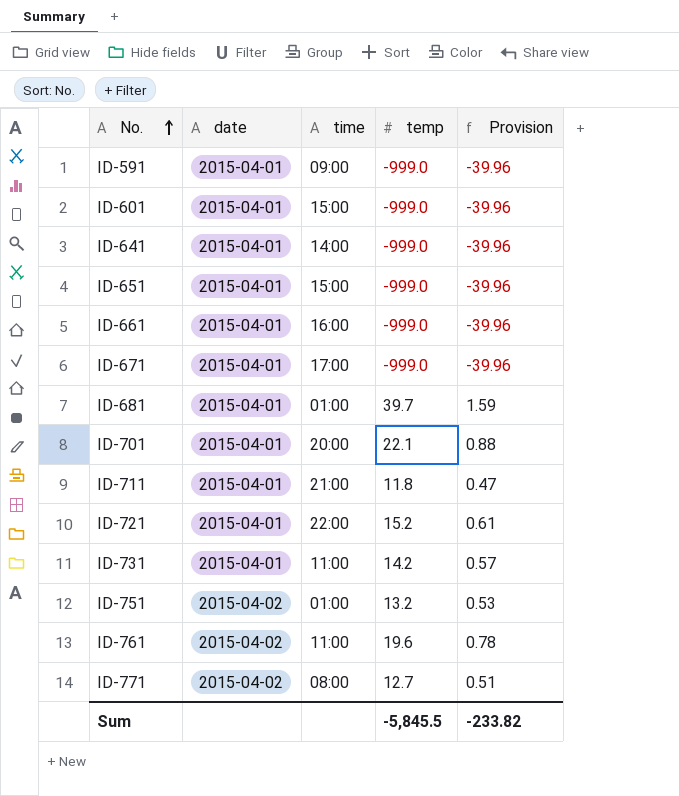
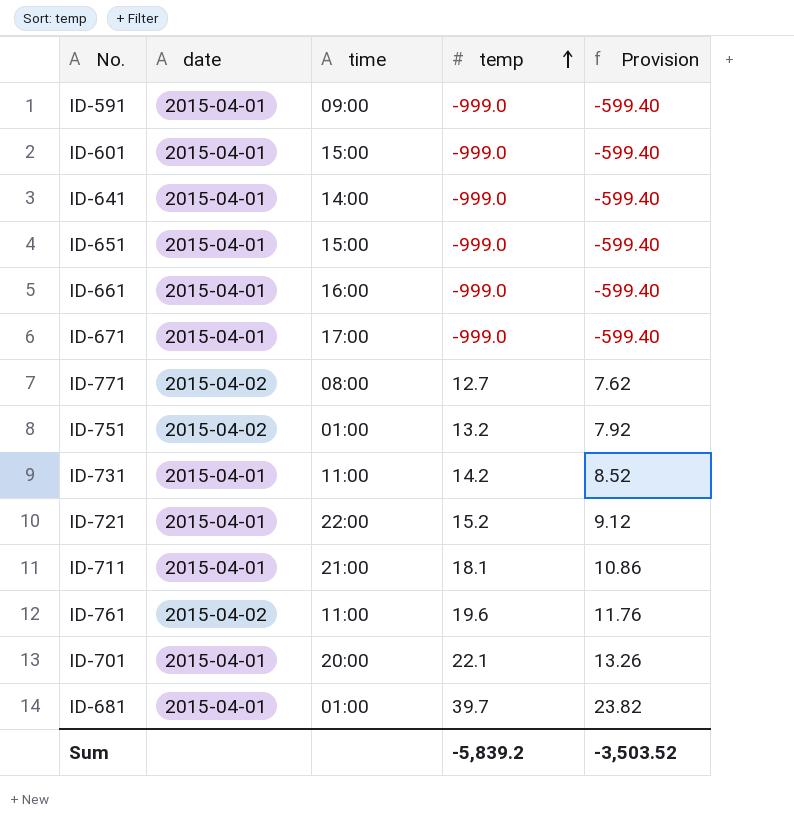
row order: No. ascending -> temp ascending
column Provision | formula: [temp] * 0.04 -> [temp] * 0.6
ID-711 | temp: 11.8 -> 18.1
Sum | temp: -5,845.5 -> -5,839.2
Sum | Provision: -233.82 -> -3,503.52

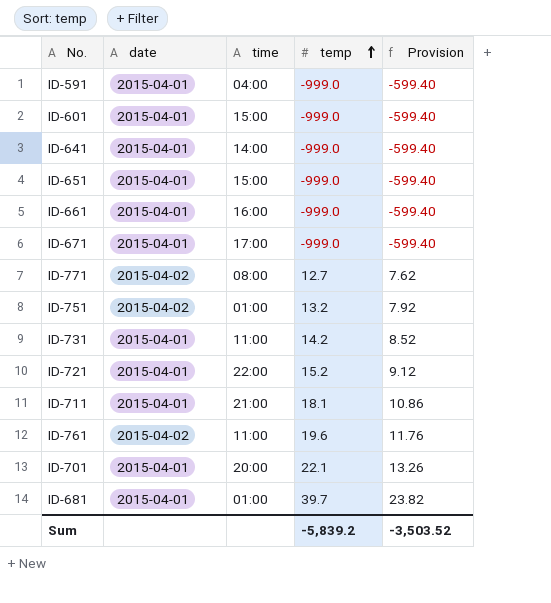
ID-591 | time: 09:00 -> 04:00

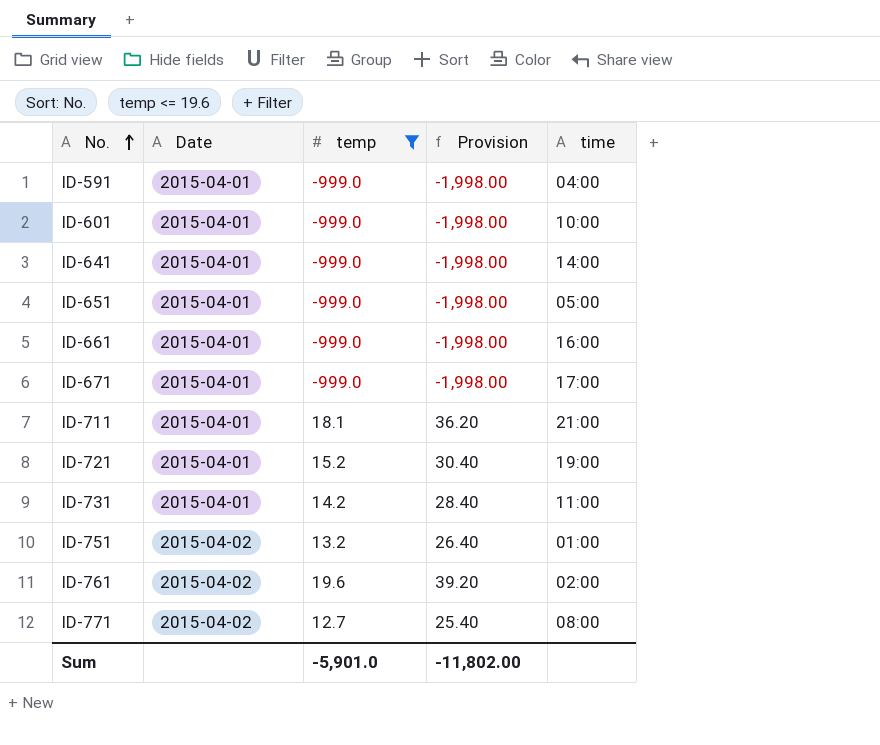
filter: none -> temp <= 19.6
row order: temp ascending -> No. ascending
column name: date -> Date
column Provision | formula: [temp] * 0.6 -> [temp] * 2
column time | position: 3 -> 5
ID-601 | time: 15:00 -> 10:00
ID-651 | time: 15:00 -> 05:00
ID-721 | time: 22:00 -> 19:00
ID-761 | time: 11:00 -> 02:00
Sum | temp: -5,839.2 -> -5,901.0
Sum | Provision: -3,503.52 -> -11,802.00

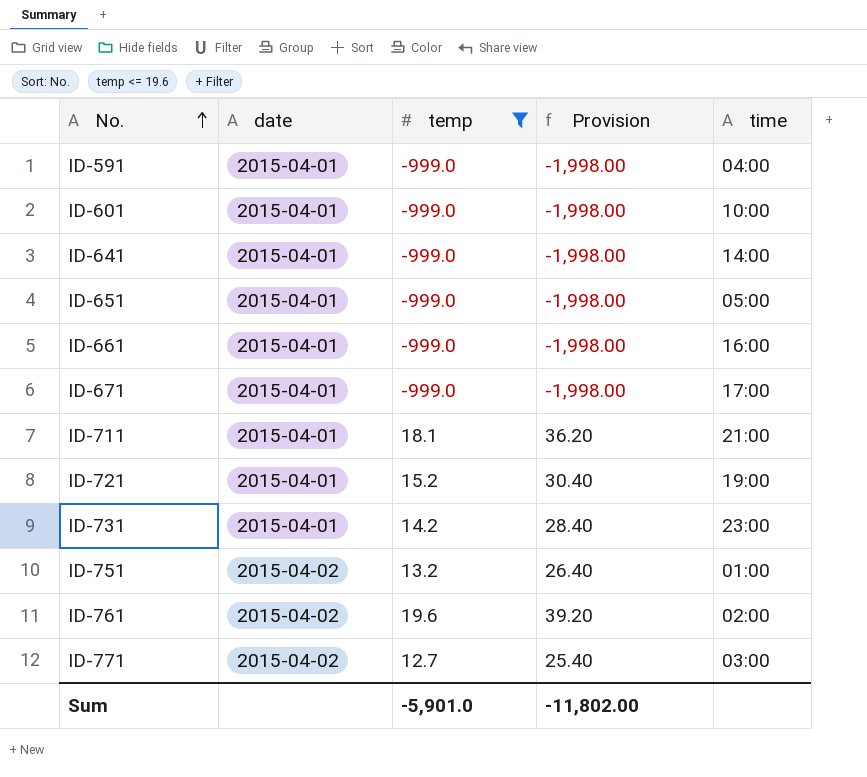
column name: Date -> date
ID-731 | time: 11:00 -> 23:00
ID-771 | time: 08:00 -> 03:00

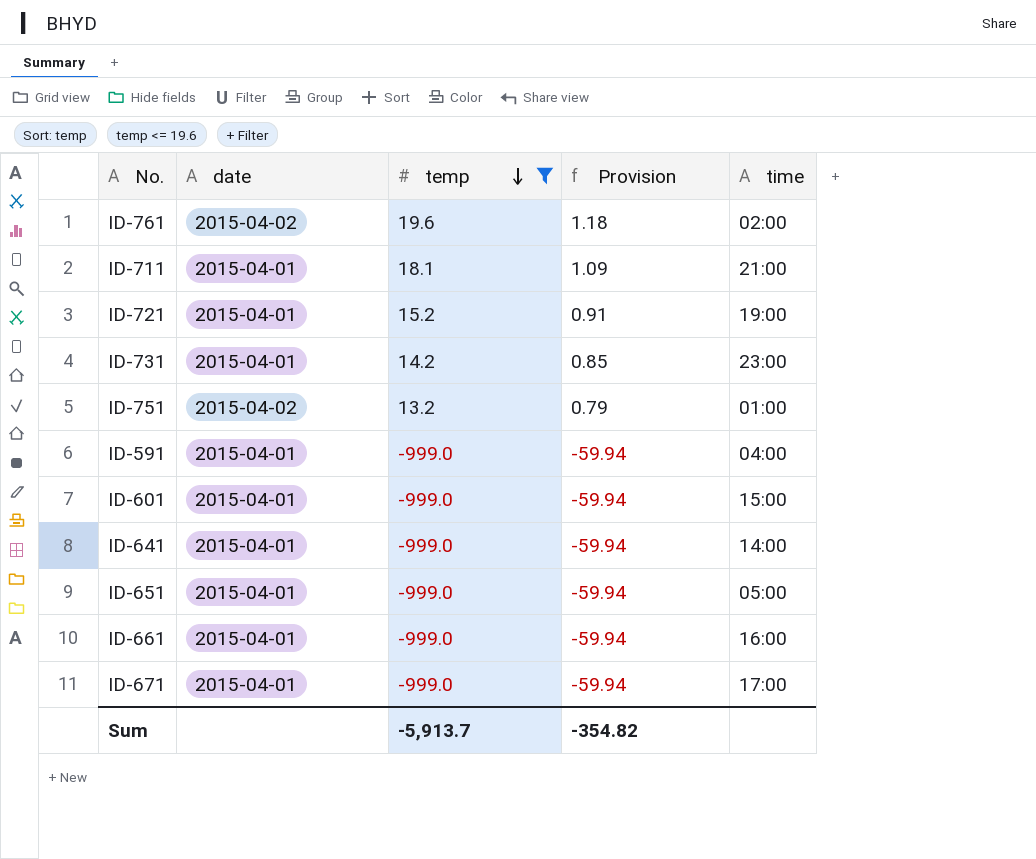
row order: No. ascending -> temp descending
column Provision | formula: [temp] * 2 -> [temp] * 0.06
row ID-771: 2015-04-02 | 12.7 | 25.40 | 03:00 -> none
ID-601 | time: 10:00 -> 15:00
Sum | temp: -5,901.0 -> -5,913.7
Sum | Provision: -11,802.00 -> -354.82

